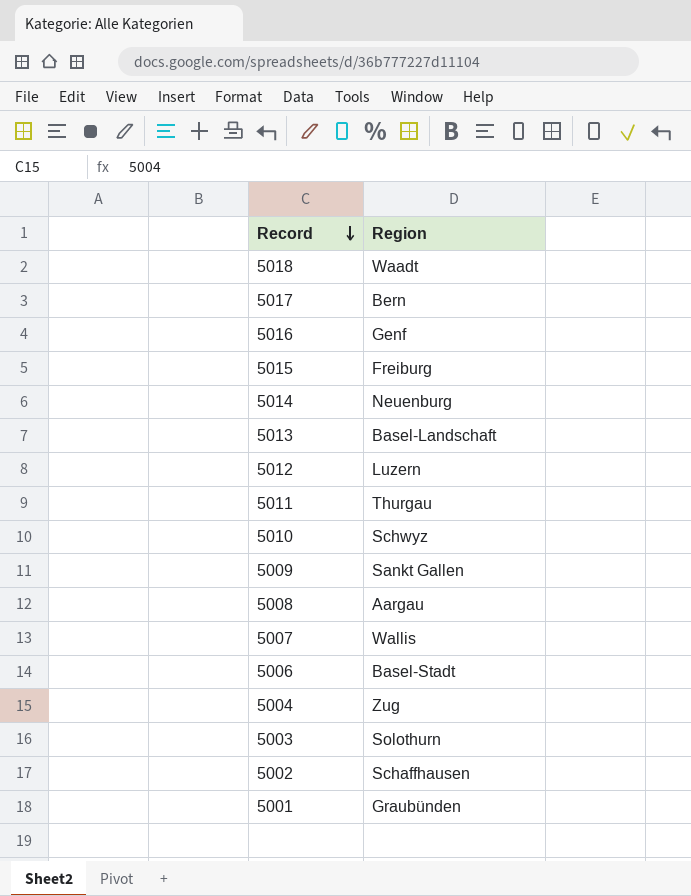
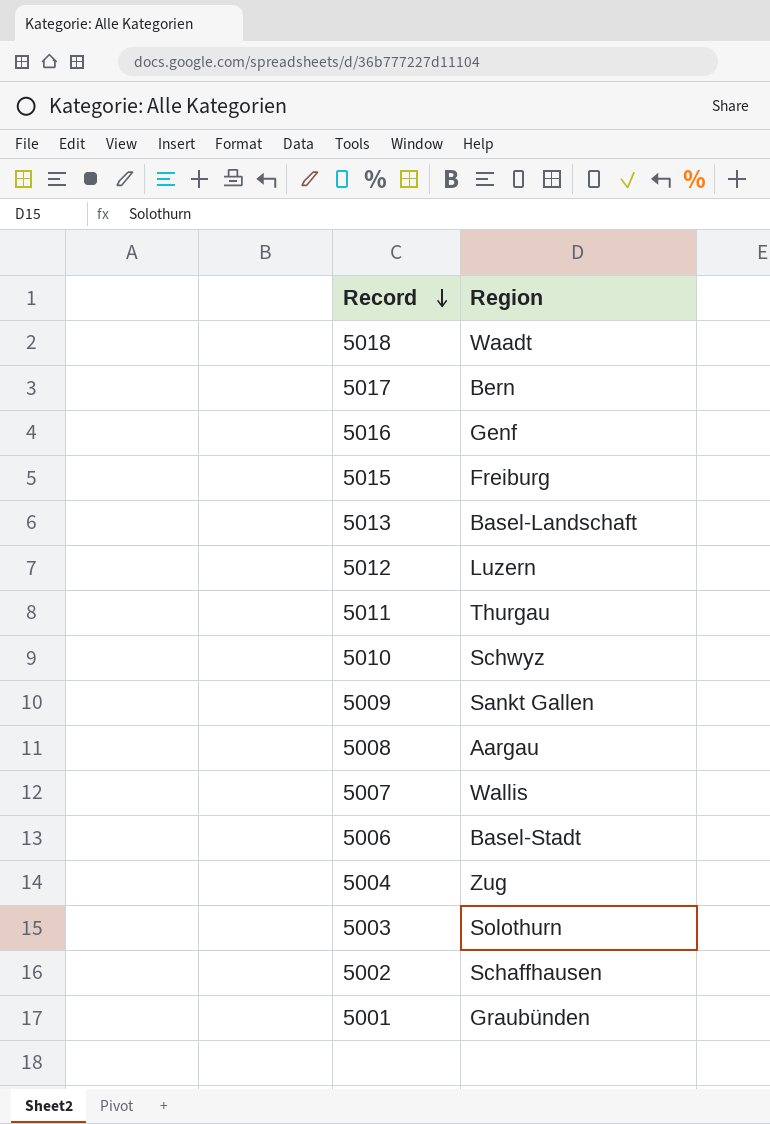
row 5014: Neuenburg -> none

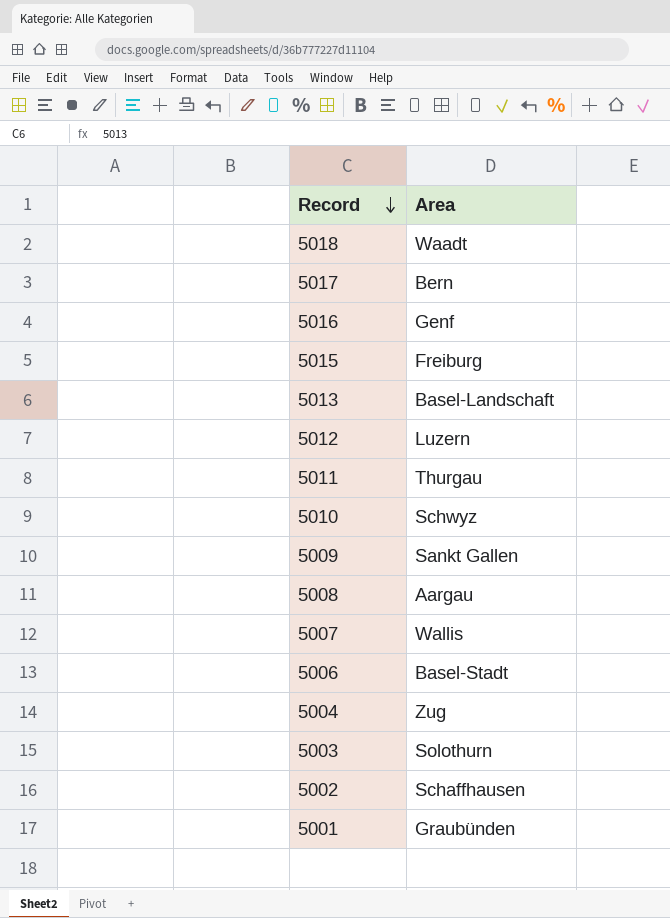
column name: Region -> Area

